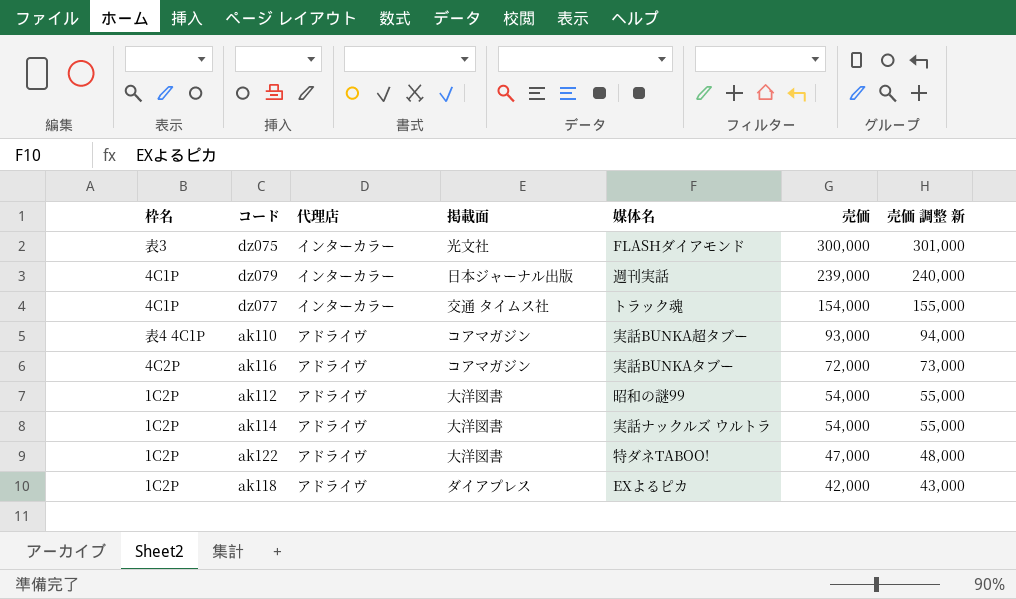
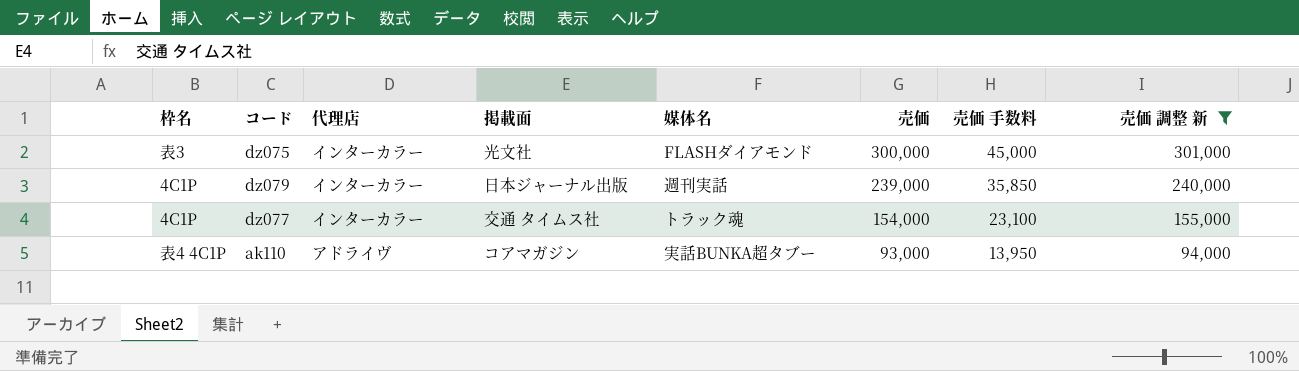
filter: none -> 売価 調整 新 >= 94,000
column 売価 手数料 | formula: none -> [売価] * 0.15

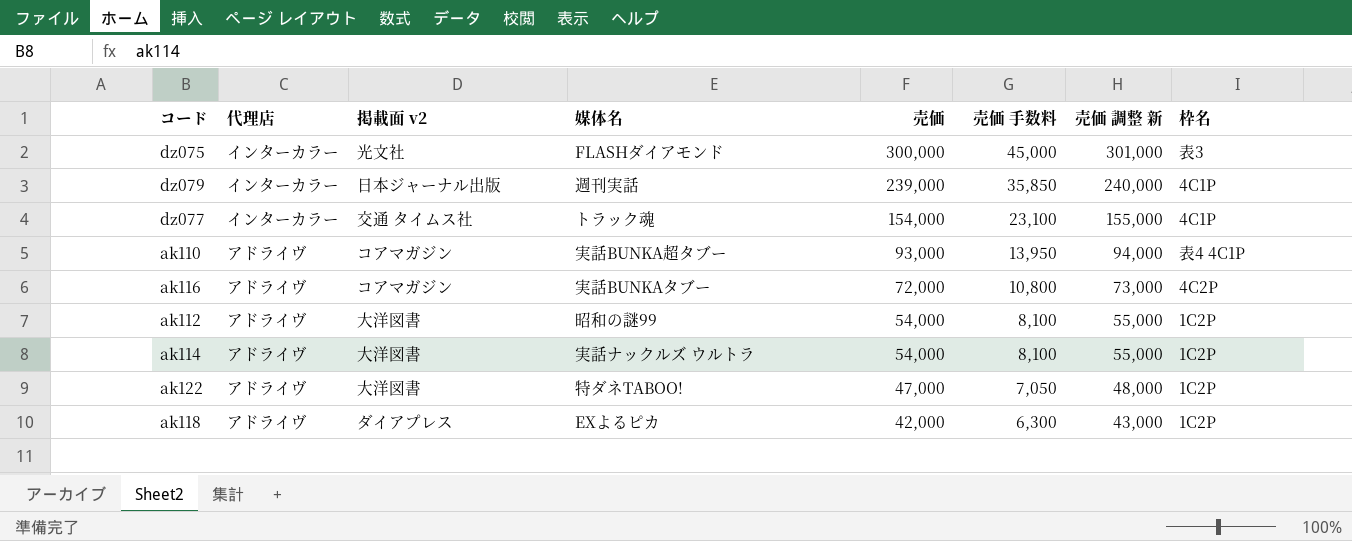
filter: 売価 調整 新 >= 94,000 -> none
column name: 掲載面 -> 掲載面 v2
column 枠名 | position: 1 -> 8

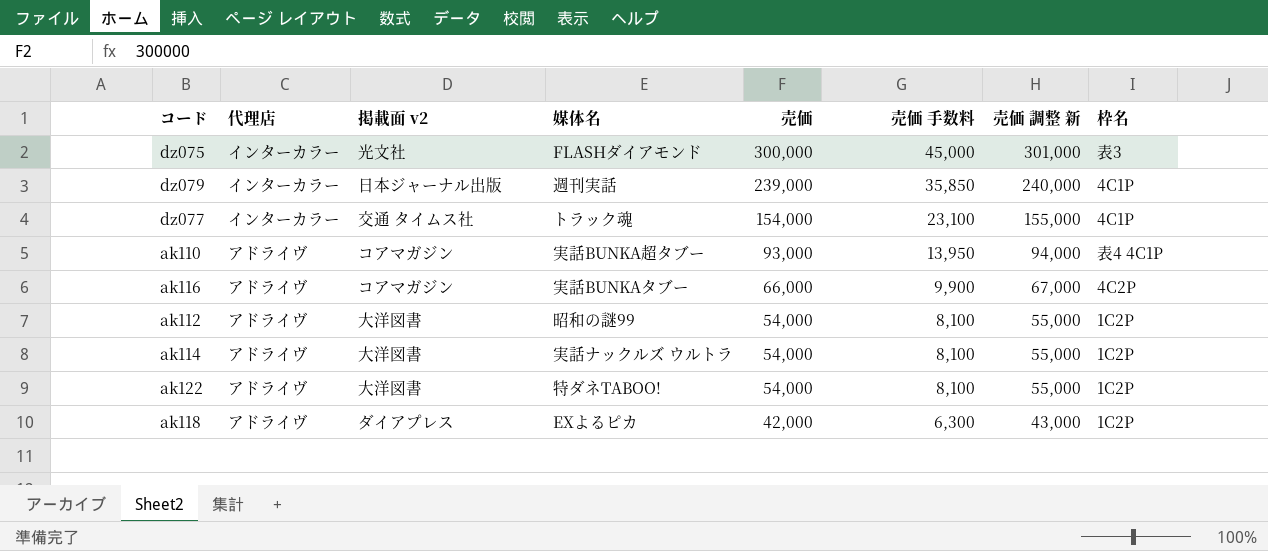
ak116 | 売価: 72,000 -> 66,000
ak116 | 売価 手数料: 10,800 -> 9,900
ak116 | 売価 調整 新: 73,000 -> 67,000
ak122 | 売価: 47,000 -> 54,000
ak122 | 売価 手数料: 7,050 -> 8,100
ak122 | 売価 調整 新: 48,000 -> 55,000

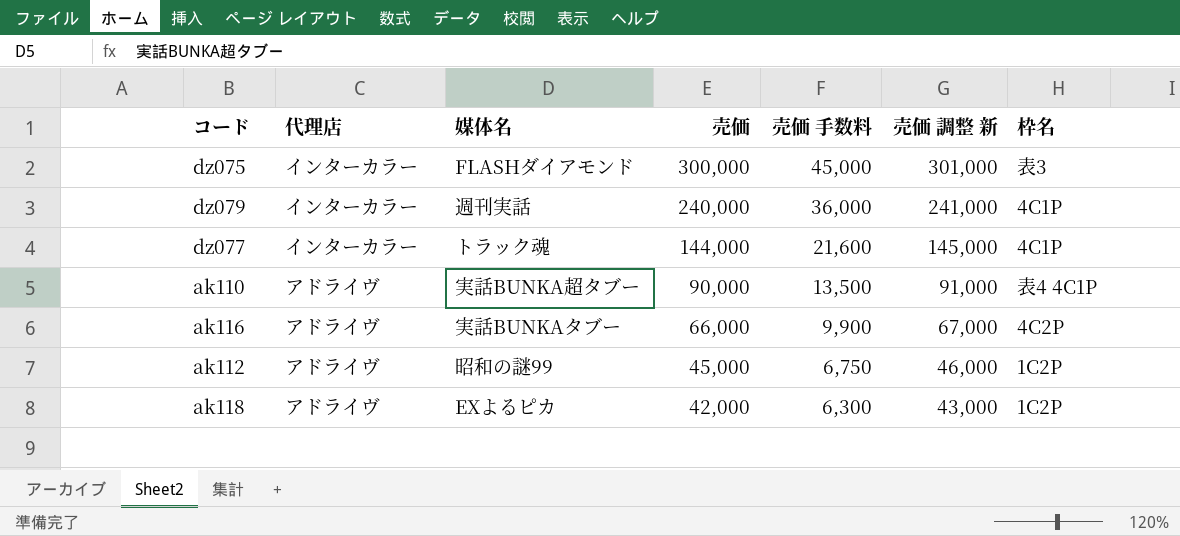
column 掲載面 v2 | position: 3 -> none
row ak114: アドライヴ | 大洋図書 | 実話ナックルズ ウルトラ | 54,000 | 8,100 | 55,000 | 1C2P -> none
row ak122: アドライヴ | 大洋図書 | 特ダネTABOO! | 54,000 | 8,100 | 55,000 | 1C2P -> none
dz079 | 売価: 239,000 -> 240,000
dz079 | 売価 手数料: 35,850 -> 36,000
dz079 | 売価 調整 新: 240,000 -> 241,000
dz077 | 売価: 154,000 -> 144,000
dz077 | 売価 手数料: 23,100 -> 21,600
dz077 | 売価 調整 新: 155,000 -> 145,000
ak110 | 売価: 93,000 -> 90,000
ak110 | 売価 手数料: 13,950 -> 13,500
ak110 | 売価 調整 新: 94,000 -> 91,000
ak112 | 売価: 54,000 -> 45,000
ak112 | 売価 手数料: 8,100 -> 6,750
ak112 | 売価 調整 新: 55,000 -> 46,000

